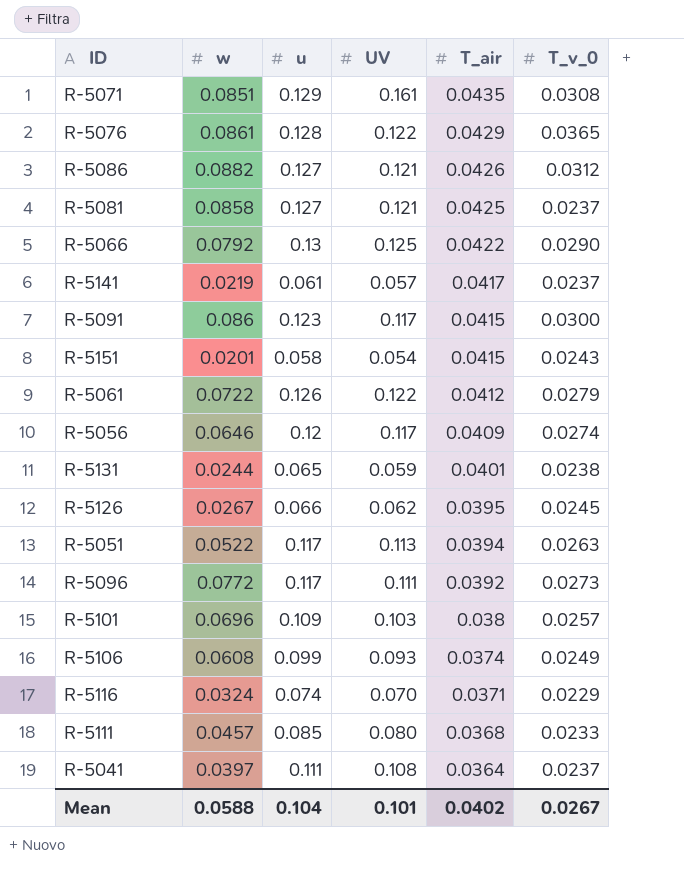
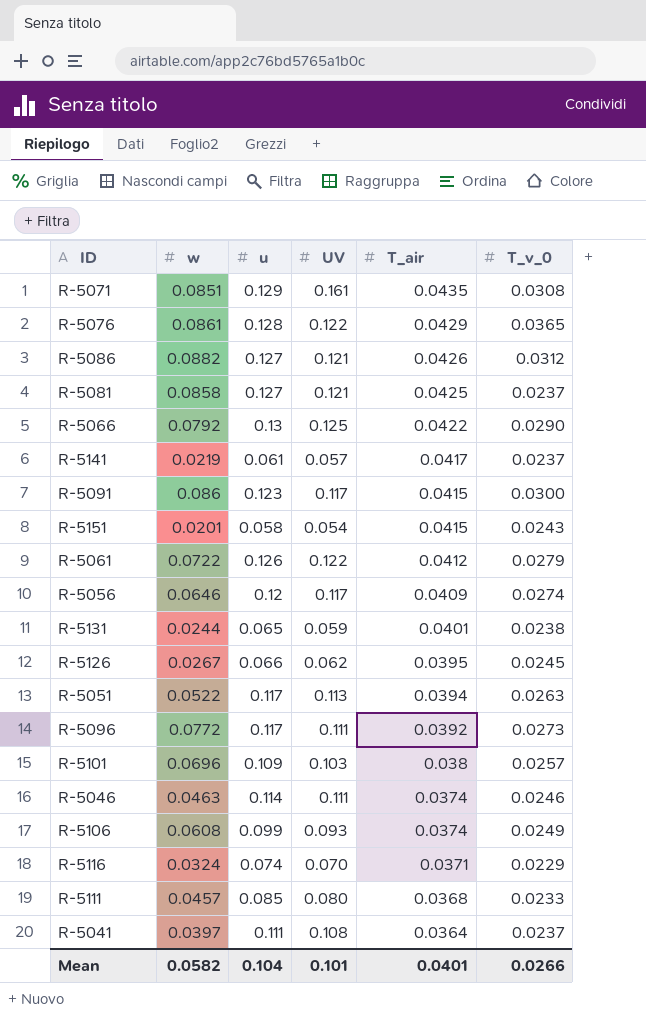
row R-5046: none -> 0.0463 | 0.114 | 0.111 | 0.0374 | 0.0246
Mean | w: 0.0588 -> 0.0582
Mean | T_air: 0.0402 -> 0.0401
Mean | T_v_0: 0.0267 -> 0.0266

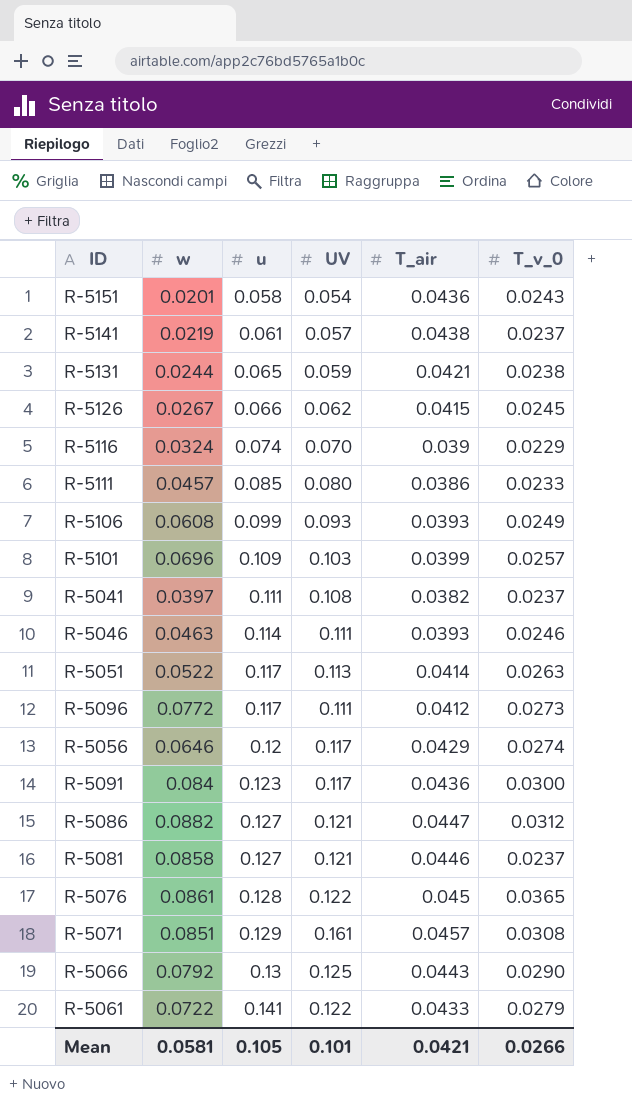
row order: T_air descending -> u ascending
R-5151 | T_air: 0.0415 -> 0.0436
R-5141 | T_air: 0.0417 -> 0.0438
R-5131 | T_air: 0.0401 -> 0.0421
R-5126 | T_air: 0.0395 -> 0.0415
R-5116 | T_air: 0.0371 -> 0.039
R-5111 | T_air: 0.0368 -> 0.0386
R-5106 | T_air: 0.0374 -> 0.0393
R-5101 | T_air: 0.038 -> 0.0399
R-5041 | T_air: 0.0364 -> 0.0382
R-5046 | T_air: 0.0374 -> 0.0393
R-5051 | T_air: 0.0394 -> 0.0414
R-5096 | T_air: 0.0392 -> 0.0412
R-5056 | T_air: 0.0409 -> 0.0429
R-5091 | w: 0.086 -> 0.084
R-5091 | T_air: 0.0415 -> 0.0436
R-5086 | T_air: 0.0426 -> 0.0447
R-5081 | T_air: 0.0425 -> 0.0446
R-5076 | T_air: 0.0429 -> 0.045
R-5071 | T_air: 0.0435 -> 0.0457
R-5066 | T_air: 0.0422 -> 0.0443
R-5061 | u: 0.126 -> 0.141
R-5061 | T_air: 0.0412 -> 0.0433
Mean | w: 0.0582 -> 0.0581
Mean | u: 0.104 -> 0.105
Mean | T_air: 0.0401 -> 0.0421

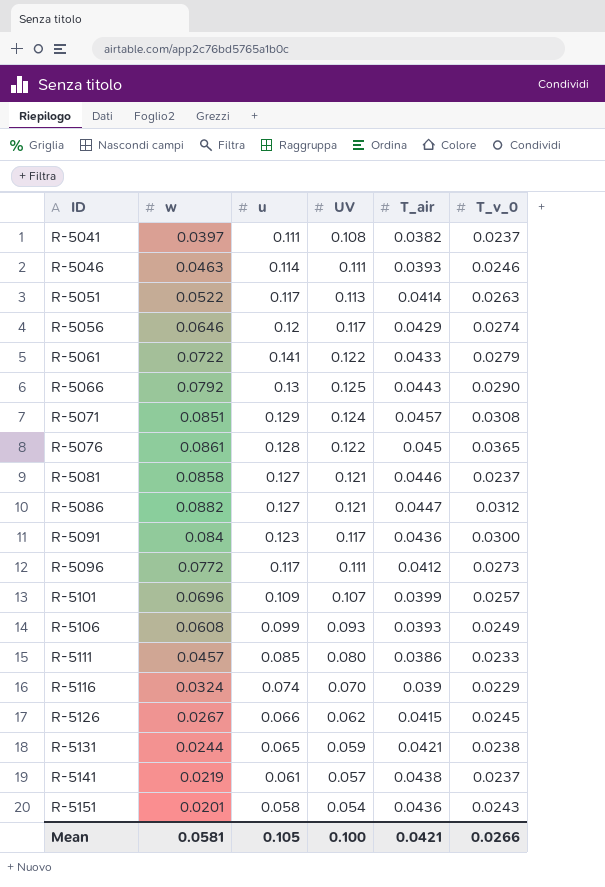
row order: u ascending -> ID ascending
R-5071 | UV: 0.161 -> 0.124
R-5101 | UV: 0.103 -> 0.107
Mean | UV: 0.101 -> 0.100

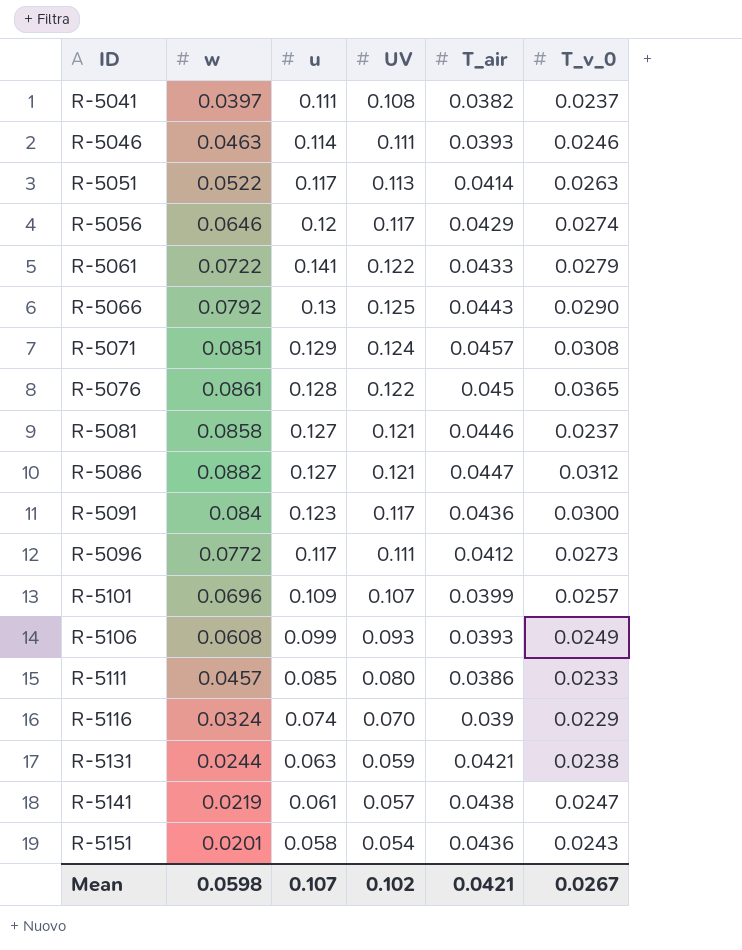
row R-5126: 0.0267 | 0.066 | 0.062 | 0.0415 | 0.0245 -> none
R-5131 | u: 0.065 -> 0.063
R-5141 | T_v_0: 0.0237 -> 0.0247
Mean | w: 0.0581 -> 0.0598
Mean | u: 0.105 -> 0.107
Mean | UV: 0.100 -> 0.102
Mean | T_v_0: 0.0266 -> 0.0267

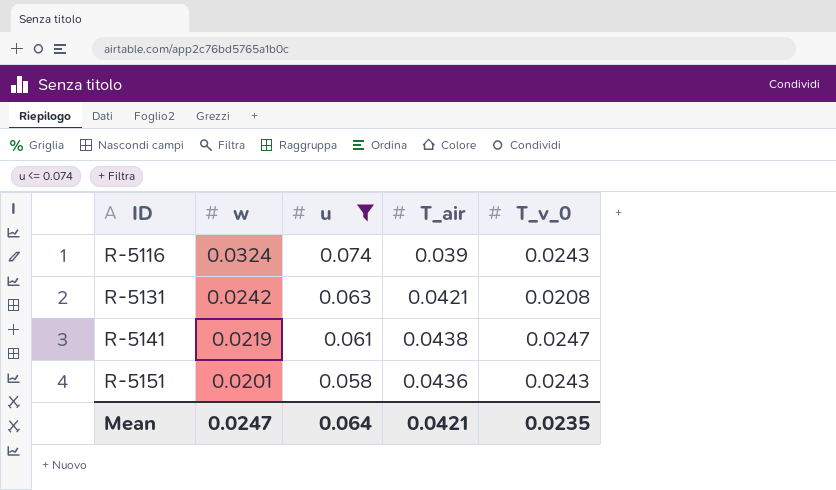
filter: none -> u <= 0.074
column UV | position: 4 -> none
R-5116 | T_v_0: 0.0229 -> 0.0243
R-5131 | w: 0.0244 -> 0.0242
R-5131 | T_v_0: 0.0238 -> 0.0208
Mean | w: 0.0598 -> 0.0247
Mean | u: 0.107 -> 0.064
Mean | T_v_0: 0.0267 -> 0.0235

